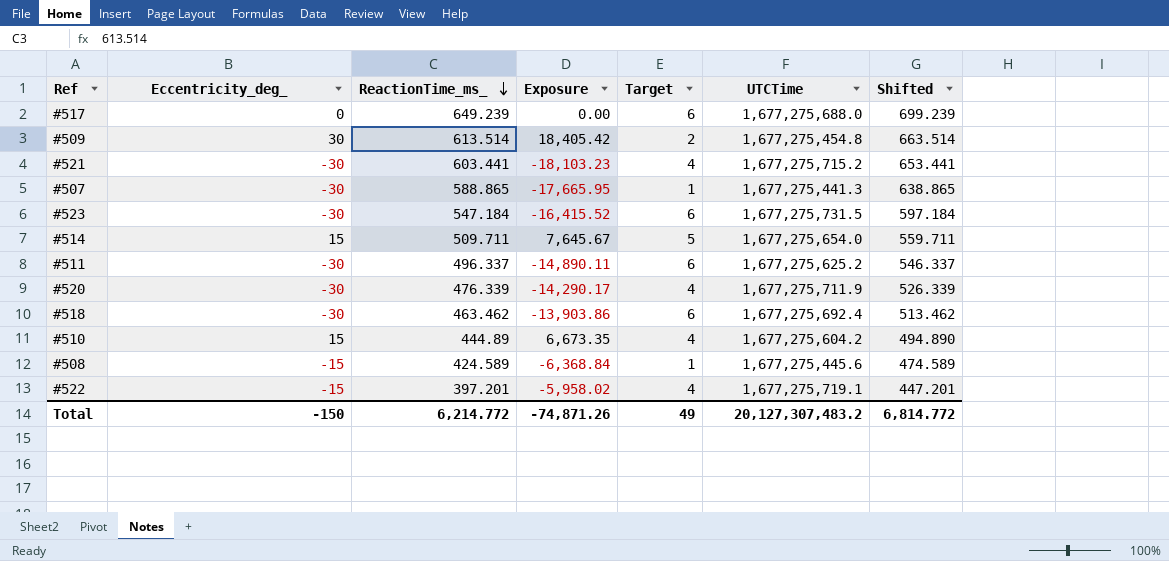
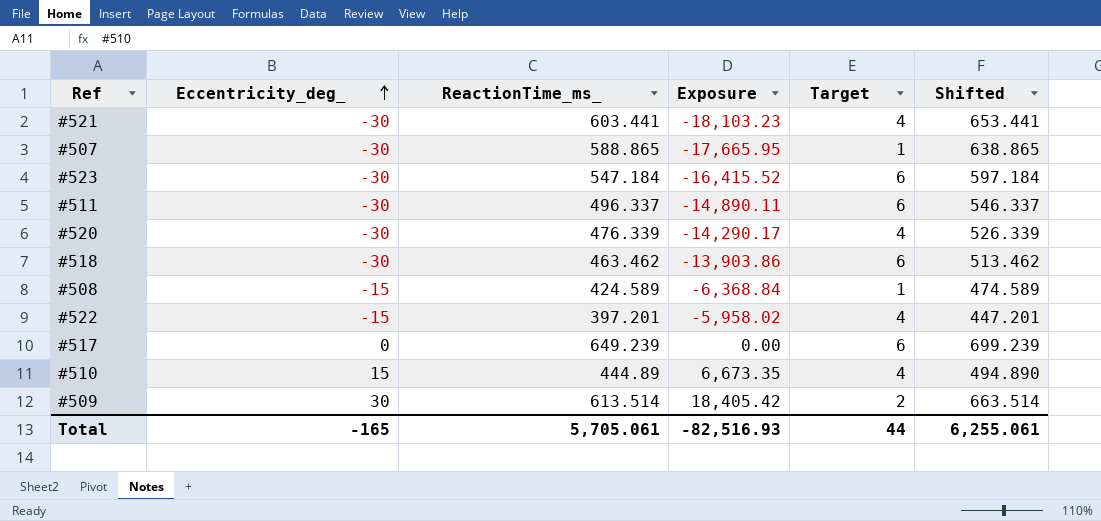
row order: ReactionTime_ms_ descending -> Eccentricity_deg_ ascending
column UTCTime | position: 6 -> none
row #514: 15 | 509.711 | 7,645.67 | 5 | 1,677,275,654.0 | 559.711 -> none
Total | Eccentricity_deg_: -150 -> -165
Total | ReactionTime_ms_: 6,214.772 -> 5,705.061
Total | Exposure: -74,871.26 -> -82,516.93
Total | Target: 49 -> 44
Total | Shifted: 6,814.772 -> 6,255.061

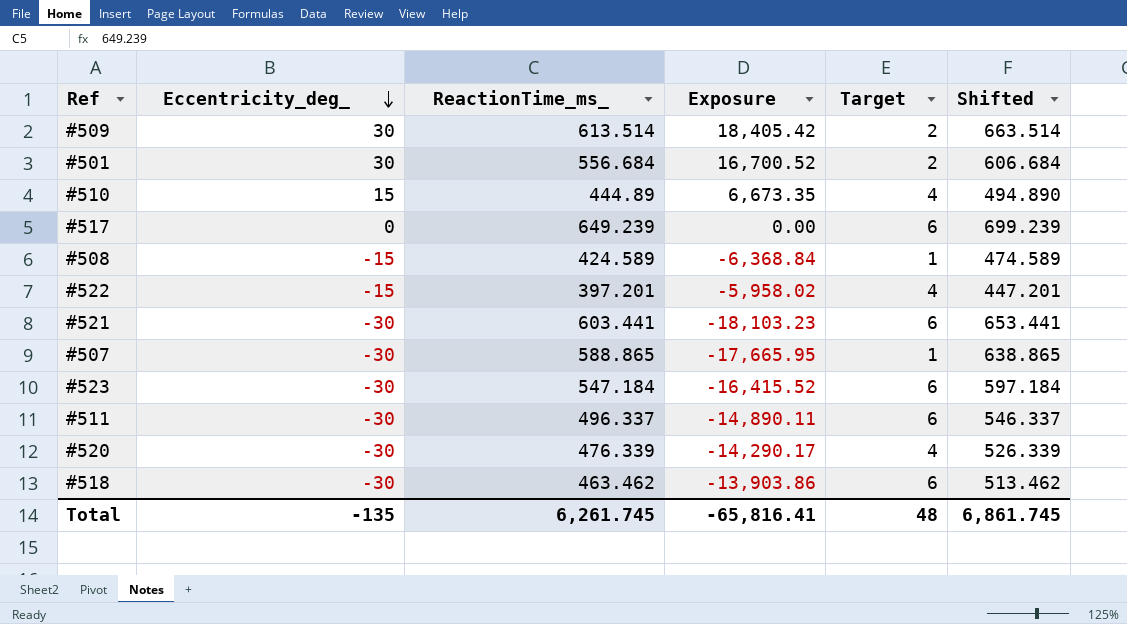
row order: Eccentricity_deg_ ascending -> Eccentricity_deg_ descending
row #501: none -> 30 | 556.684 | 16,700.52 | 2 | 606.684
#521 | Target: 4 -> 6
Total | Eccentricity_deg_: -165 -> -135
Total | ReactionTime_ms_: 5,705.061 -> 6,261.745
Total | Exposure: -82,516.93 -> -65,816.41
Total | Target: 44 -> 48
Total | Shifted: 6,255.061 -> 6,861.745

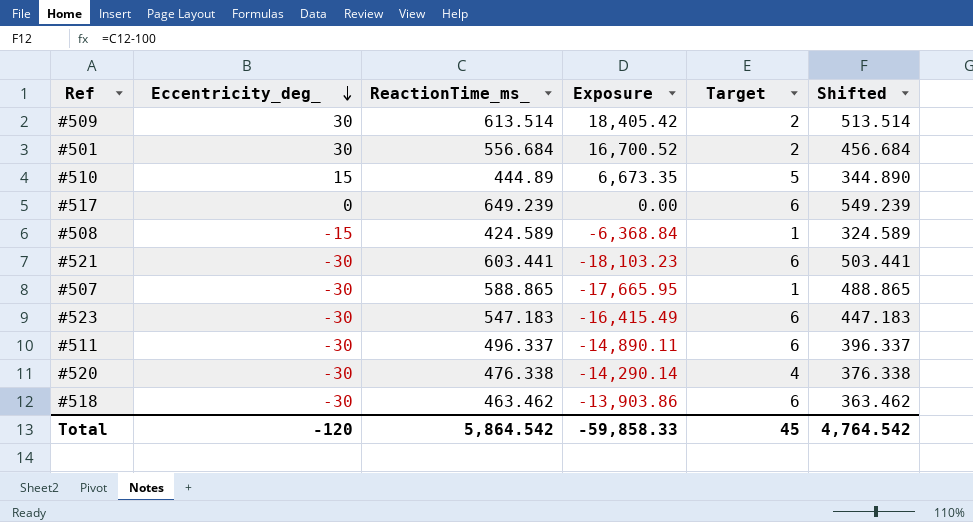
column Shifted | formula: [ReactionTime_ms_] + 50 -> [ReactionTime_ms_] - 100
row #522: -15 | 397.201 | -5,958.02 | 4 | 447.201 -> none
#510 | Target: 4 -> 5
#523 | ReactionTime_ms_: 547.184 -> 547.183
#523 | Exposure: -16,415.52 -> -16,415.49
#520 | ReactionTime_ms_: 476.339 -> 476.338
#520 | Exposure: -14,290.17 -> -14,290.14
Total | Eccentricity_deg_: -135 -> -120
Total | ReactionTime_ms_: 6,261.745 -> 5,864.542
Total | Exposure: -65,816.41 -> -59,858.33
Total | Target: 48 -> 45
Total | Shifted: 6,861.745 -> 4,764.542

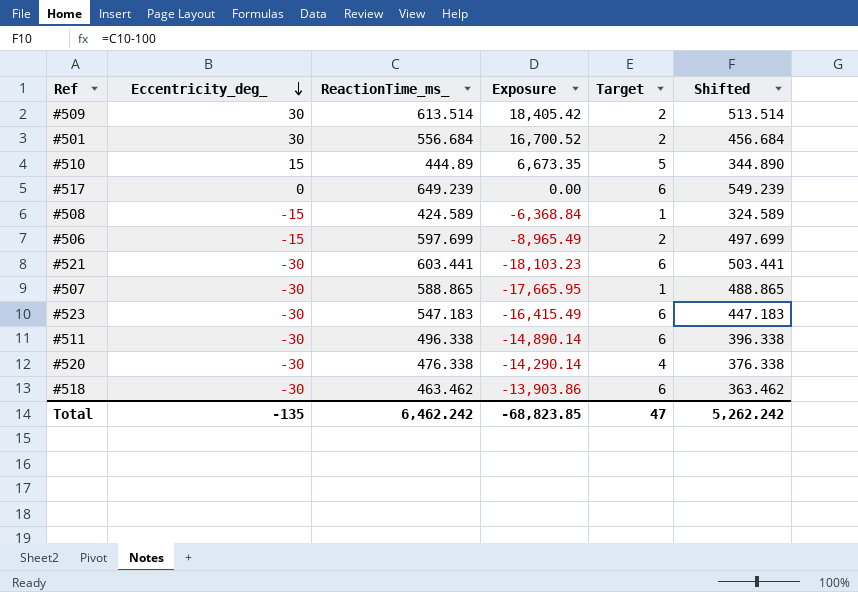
row #506: none -> -15 | 597.699 | -8,965.49 | 2 | 497.699
#511 | ReactionTime_ms_: 496.337 -> 496.338
#511 | Exposure: -14,890.11 -> -14,890.14
#511 | Shifted: 396.337 -> 396.338
Total | Eccentricity_deg_: -120 -> -135
Total | ReactionTime_ms_: 5,864.542 -> 6,462.242
Total | Exposure: -59,858.33 -> -68,823.85
Total | Target: 45 -> 47
Total | Shifted: 4,764.542 -> 5,262.242

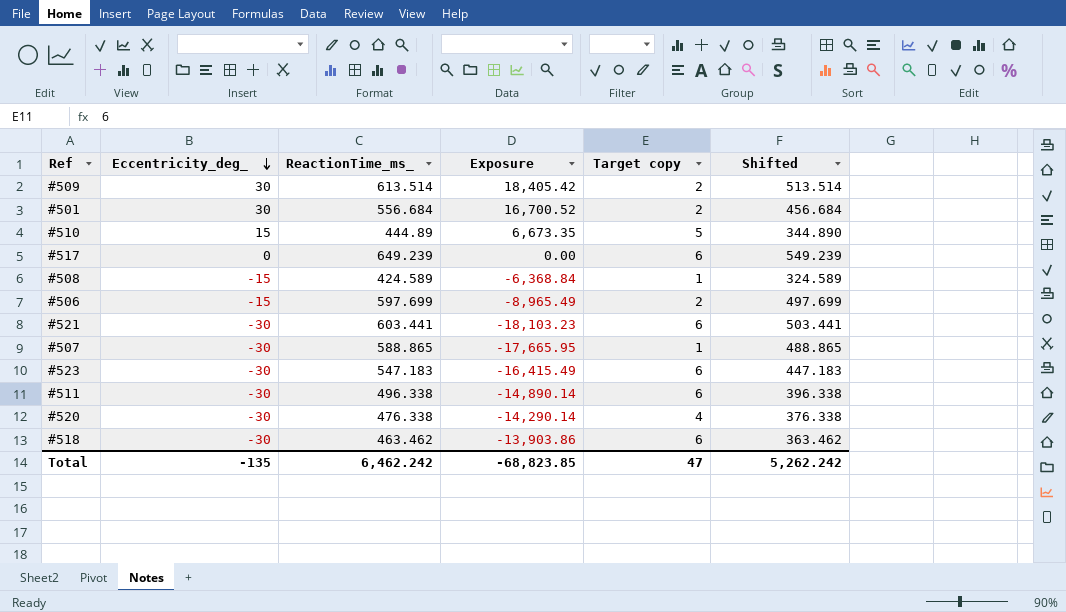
column name: Target -> Target copy

